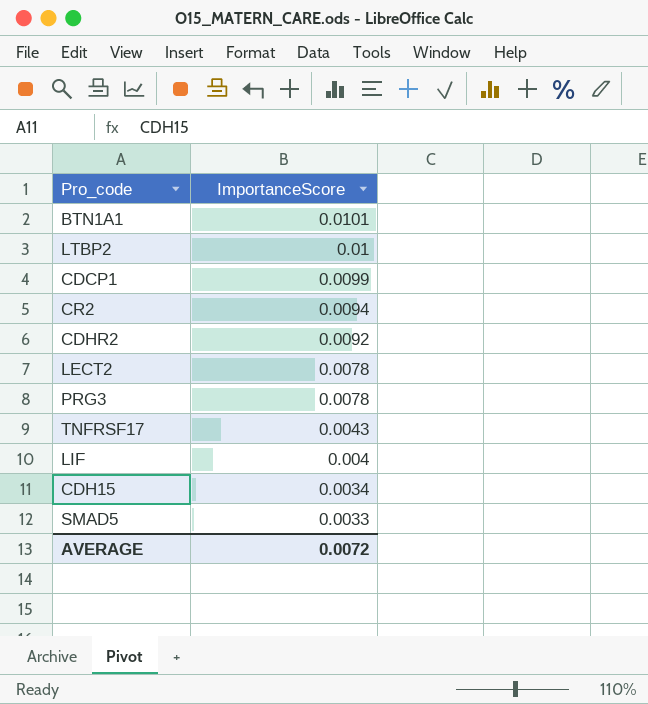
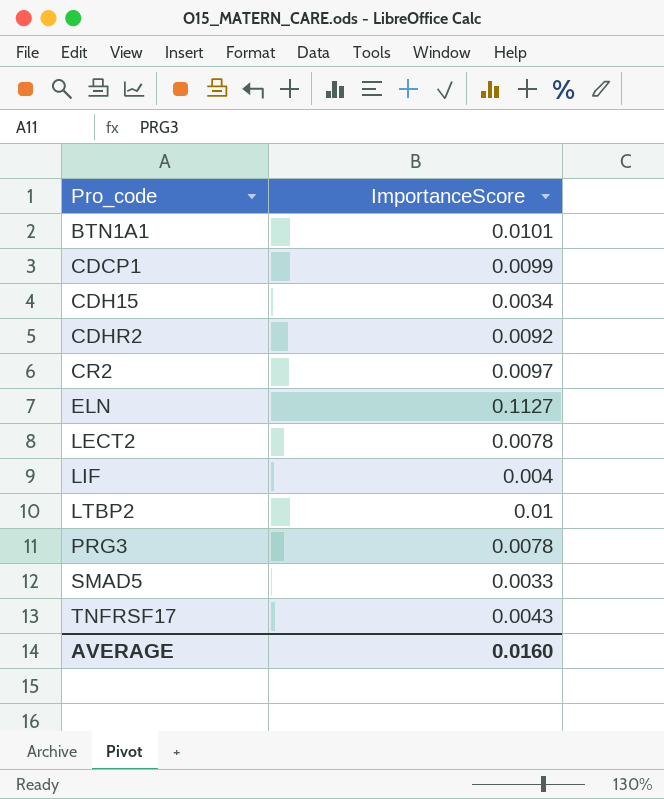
row order: ImportanceScore descending -> Pro_code ascending
CR2 | ImportanceScore: 0.0094 -> 0.0097
row ELN: none -> 0.1127
AVERAGE | ImportanceScore: 0.0072 -> 0.0160

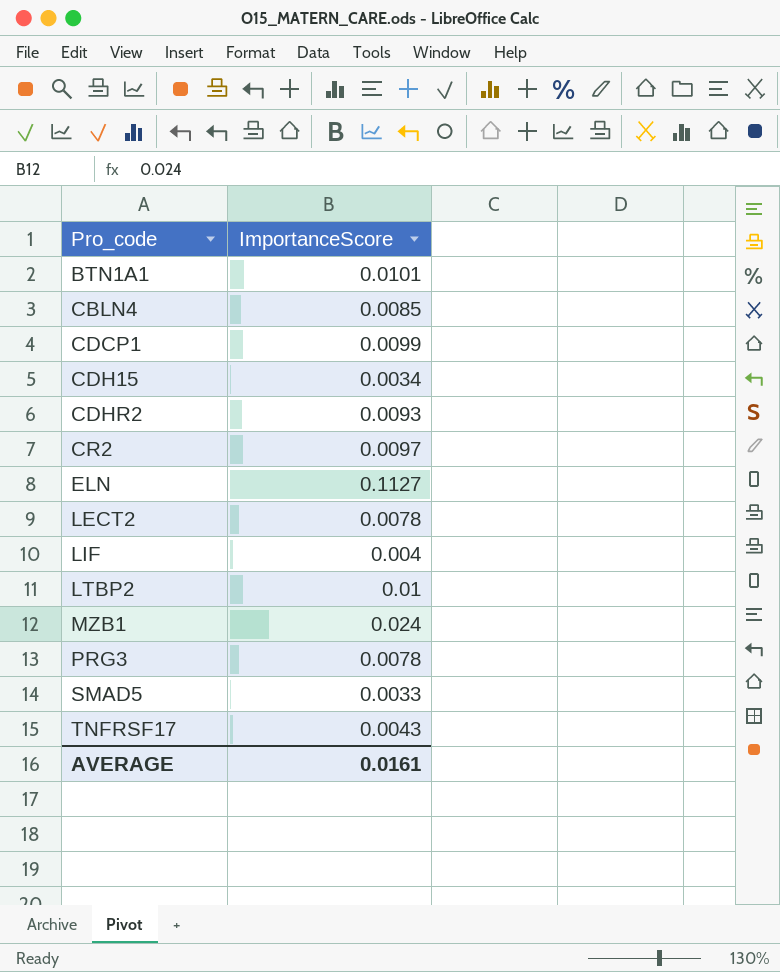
row CBLN4: none -> 0.0085
CDHR2 | ImportanceScore: 0.0092 -> 0.0093
row MZB1: none -> 0.024
AVERAGE | ImportanceScore: 0.0160 -> 0.0161

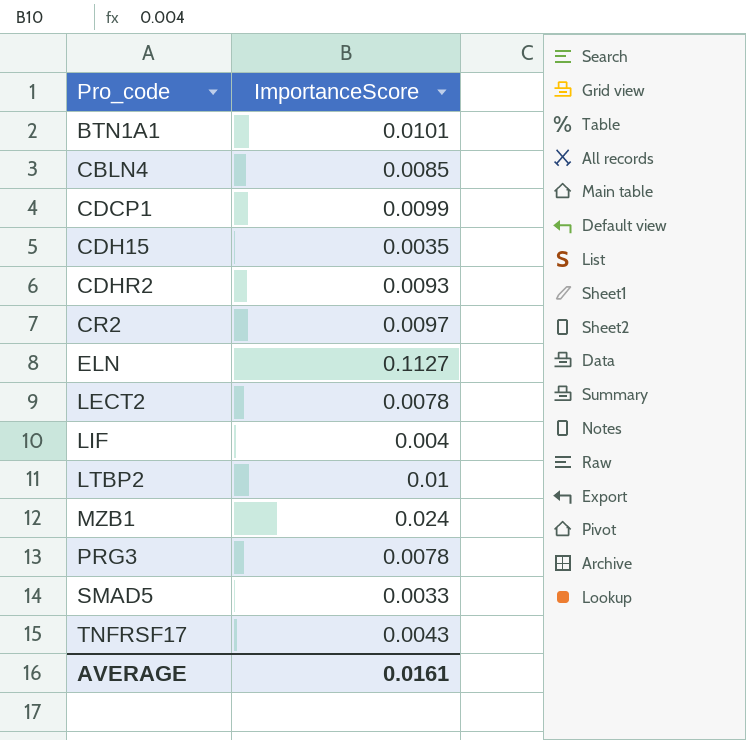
CDH15 | ImportanceScore: 0.0034 -> 0.0035

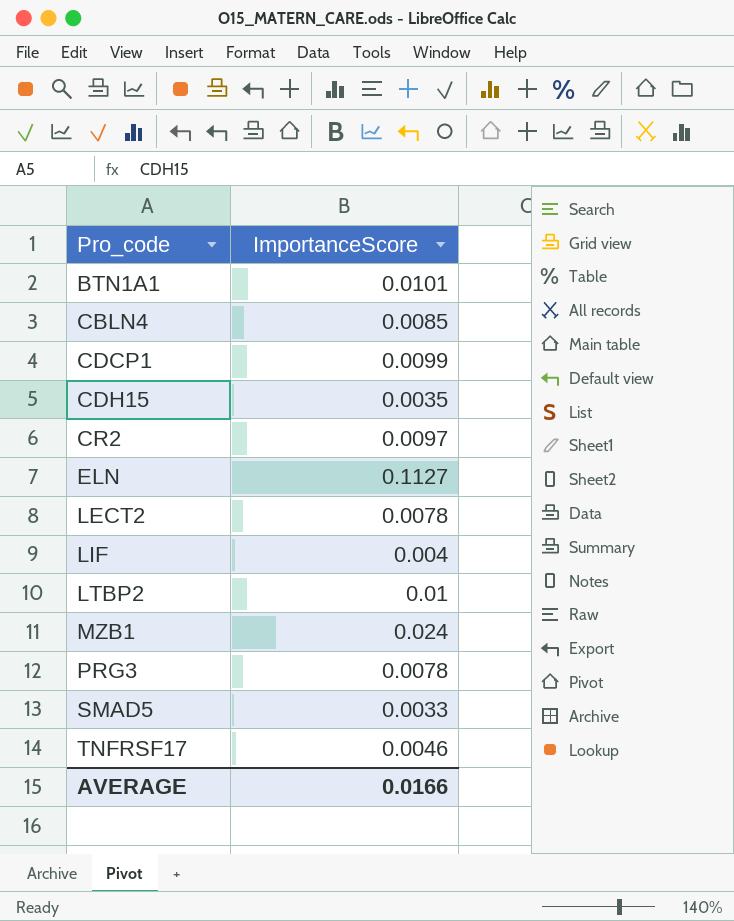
row CDHR2: 0.0093 -> none
TNFRSF17 | ImportanceScore: 0.0043 -> 0.0046
AVERAGE | ImportanceScore: 0.0161 -> 0.0166

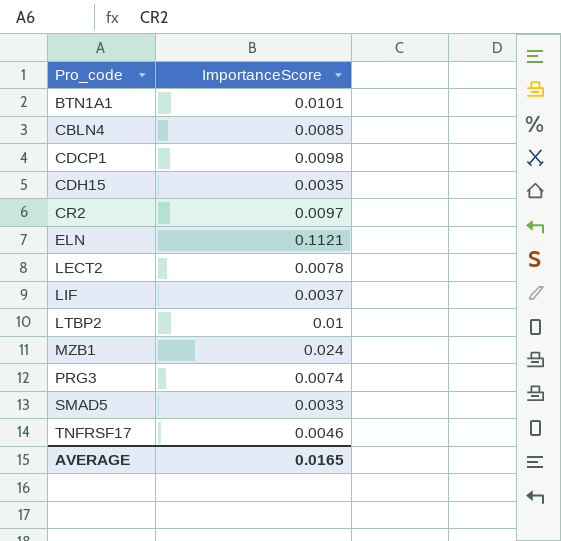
CDCP1 | ImportanceScore: 0.0099 -> 0.0098
ELN | ImportanceScore: 0.1127 -> 0.1121
LIF | ImportanceScore: 0.004 -> 0.0037
PRG3 | ImportanceScore: 0.0078 -> 0.0074
AVERAGE | ImportanceScore: 0.0166 -> 0.0165

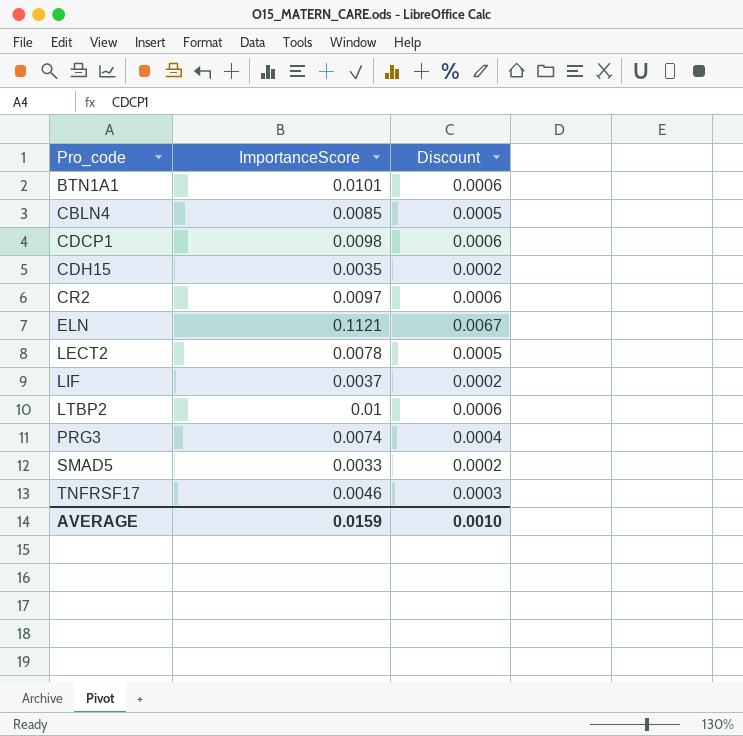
column Discount | formula: none -> [ImportanceScore] * 0.06
row MZB1: 0.024 -> none
AVERAGE | ImportanceScore: 0.0165 -> 0.0159

